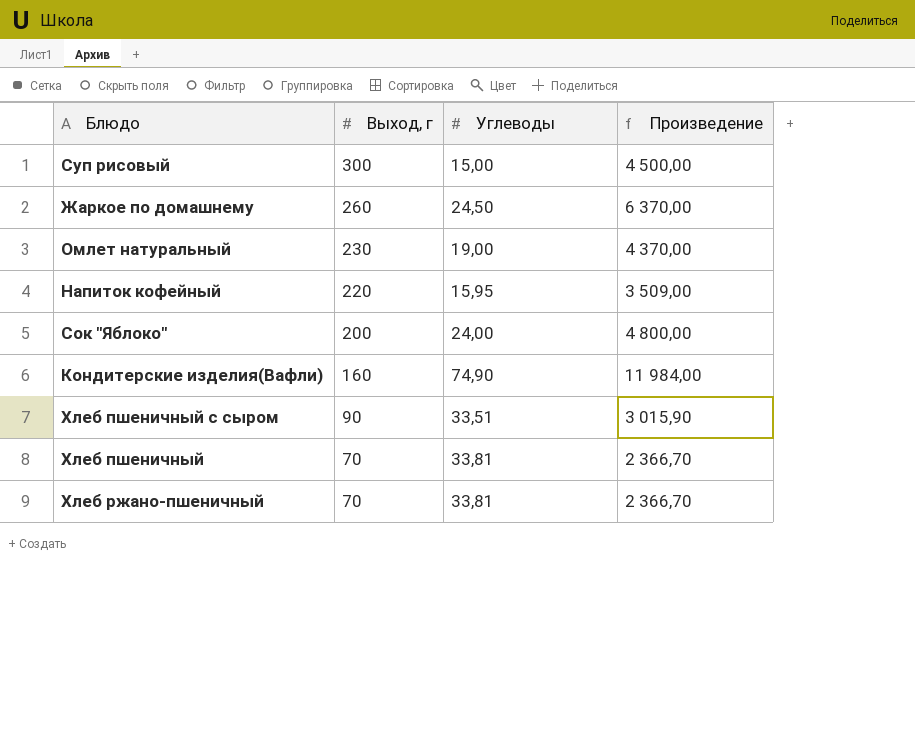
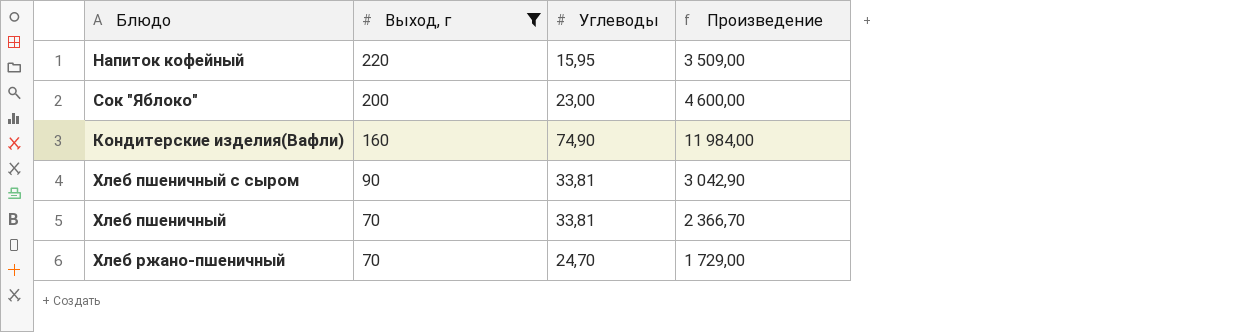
filter: none -> Выход, г <= 220
Сок "Яблоко" | Углеводы: 24,00 -> 23,00
Сок "Яблоко" | Произведение: 4 800,00 -> 4 600,00
Хлеб пшеничный с сыром | Углеводы: 33,51 -> 33,81
Хлеб пшеничный с сыром | Произведение: 3 015,90 -> 3 042,90
Хлеб ржано-пшеничный | Углеводы: 33,81 -> 24,70
Хлеб ржано-пшеничный | Произведение: 2 366,70 -> 1 729,00

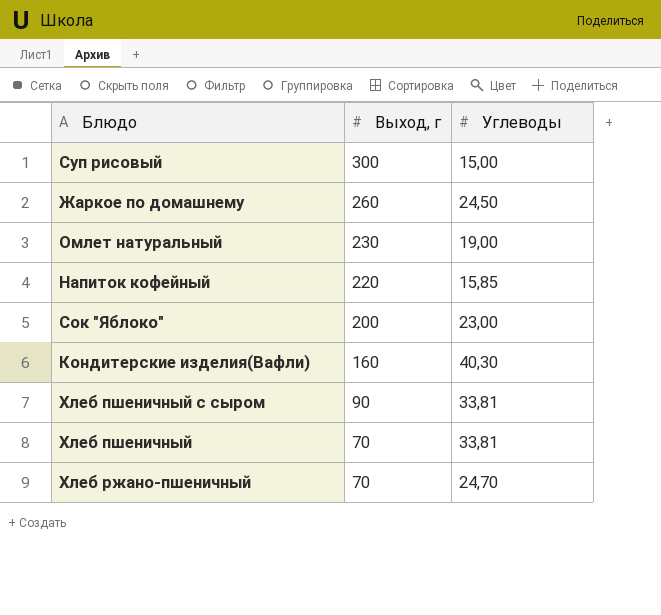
filter: Выход, г <= 220 -> none
column Произведение | formula: [Выход, г] * [Углеводы] -> none
Напиток кофейный | Углеводы: 15,95 -> 15,85
Кондитерские изделия(Вафли) | Углеводы: 74,90 -> 40,30

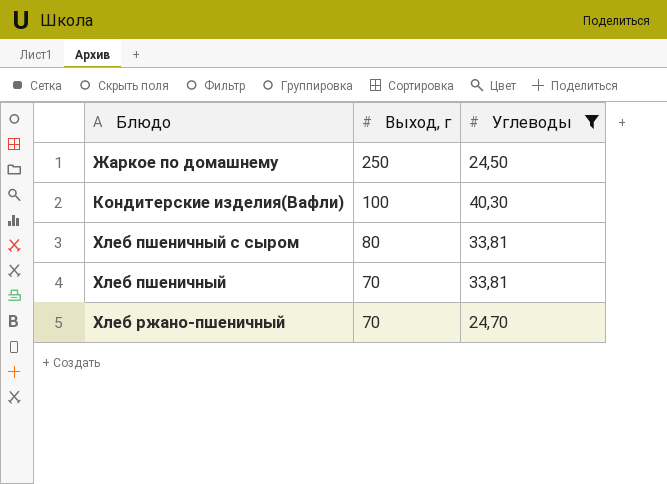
filter: none -> Углеводы >= 24,50
Жаркое по домашнему | Выход, г: 260 -> 250
Кондитерские изделия(Вафли) | Выход, г: 160 -> 100
Хлеб пшеничный с сыром | Выход, г: 90 -> 80

